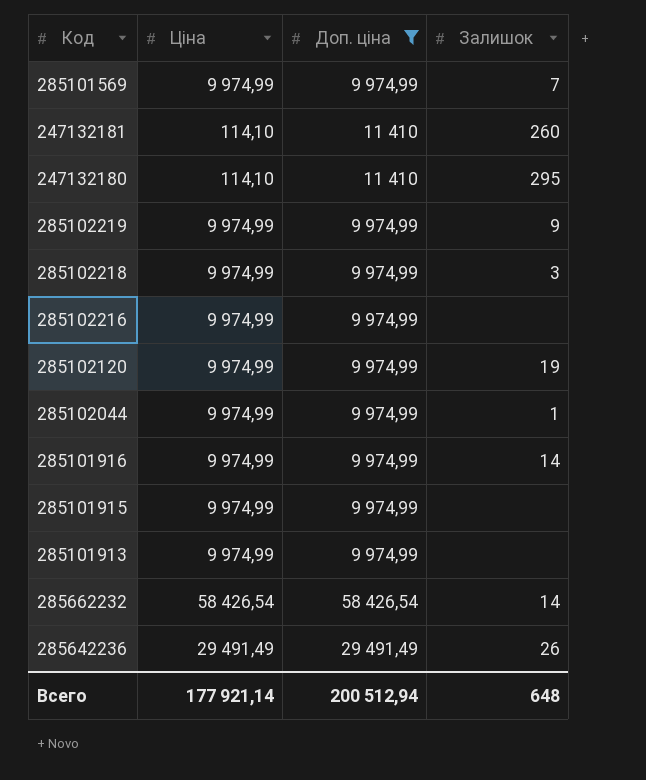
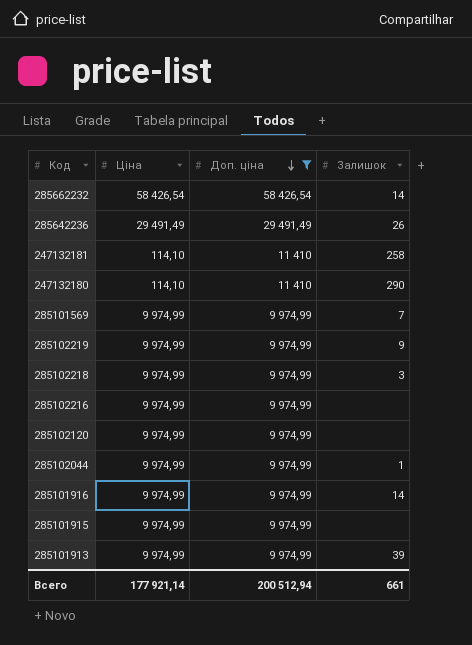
row order: none -> Доп. ціна descending
247132181 | Залишок: 260 -> 258
247132180 | Залишок: 295 -> 290
285102120 | Залишок: 19 -> none
285101913 | Залишок: none -> 39
Всего | Залишок: 648 -> 661

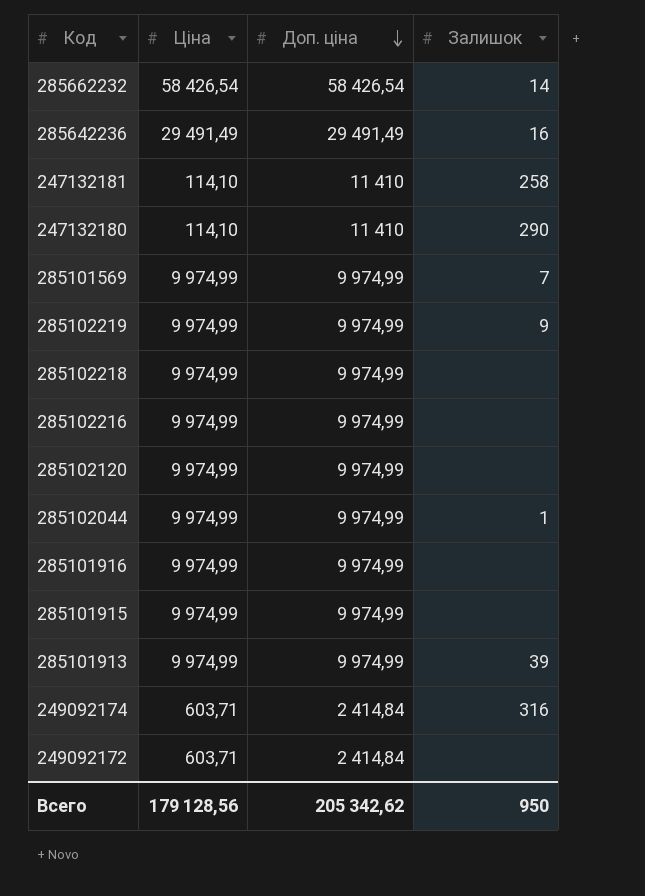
filter: Доп. ціна != 2 414,84 -> none
285642236 | Залишок: 26 -> 16
285102218 | Залишок: 3 -> none
285101916 | Залишок: 14 -> none
Всего | Ціна: 177 921,14 -> 179 128,56
Всего | Доп. ціна: 200 512,94 -> 205 342,62
Всего | Залишок: 661 -> 950

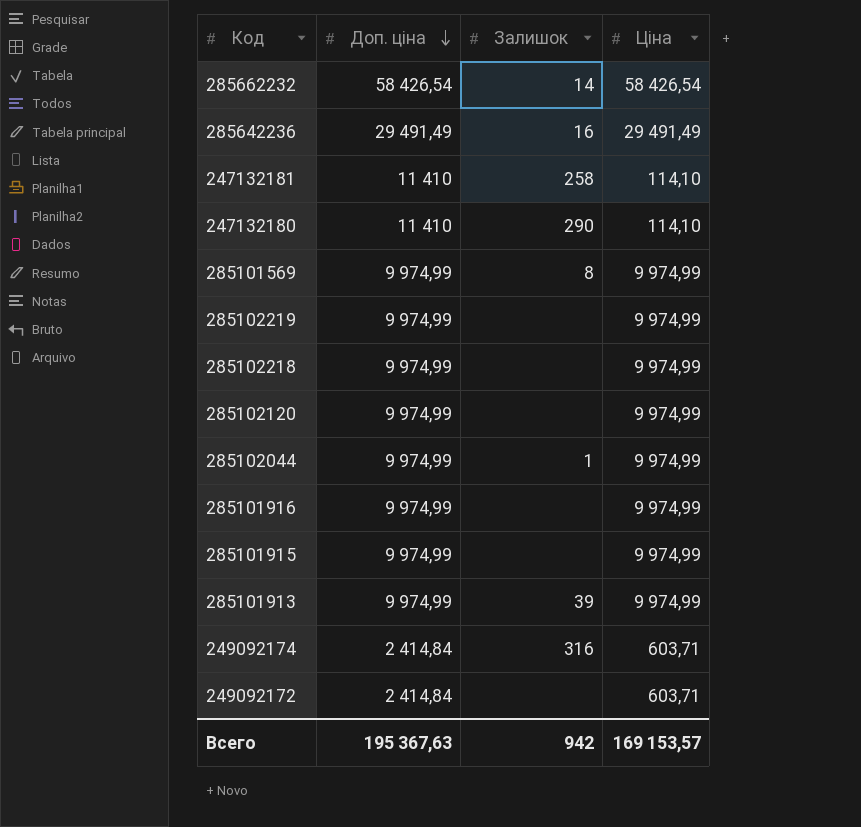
column Ціна | position: 2 -> 4
row 285102216: 9 974,99 | 9 974,99 | none -> none
285101569 | Залишок: 7 -> 8
285102219 | Залишок: 9 -> none
Всего | Доп. ціна: 205 342,62 -> 195 367,63
Всего | Залишок: 950 -> 942
Всего | Ціна: 179 128,56 -> 169 153,57

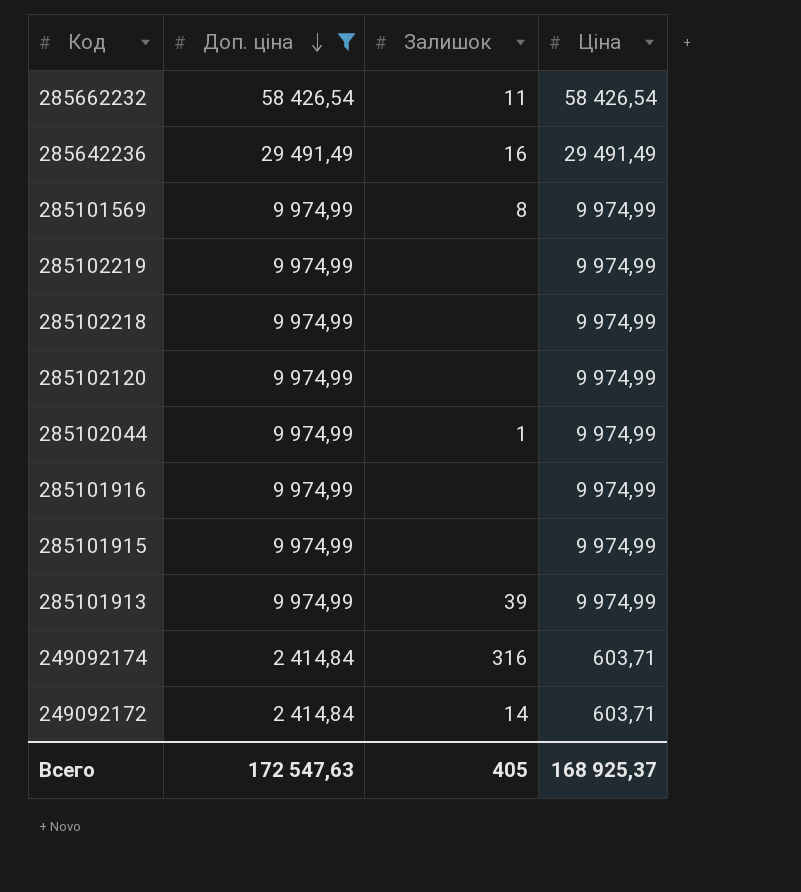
filter: none -> Доп. ціна != 11 410
285662232 | Залишок: 14 -> 11
249092172 | Залишок: none -> 14
Всего | Доп. ціна: 195 367,63 -> 172 547,63
Всего | Залишок: 942 -> 405
Всего | Ціна: 169 153,57 -> 168 925,37

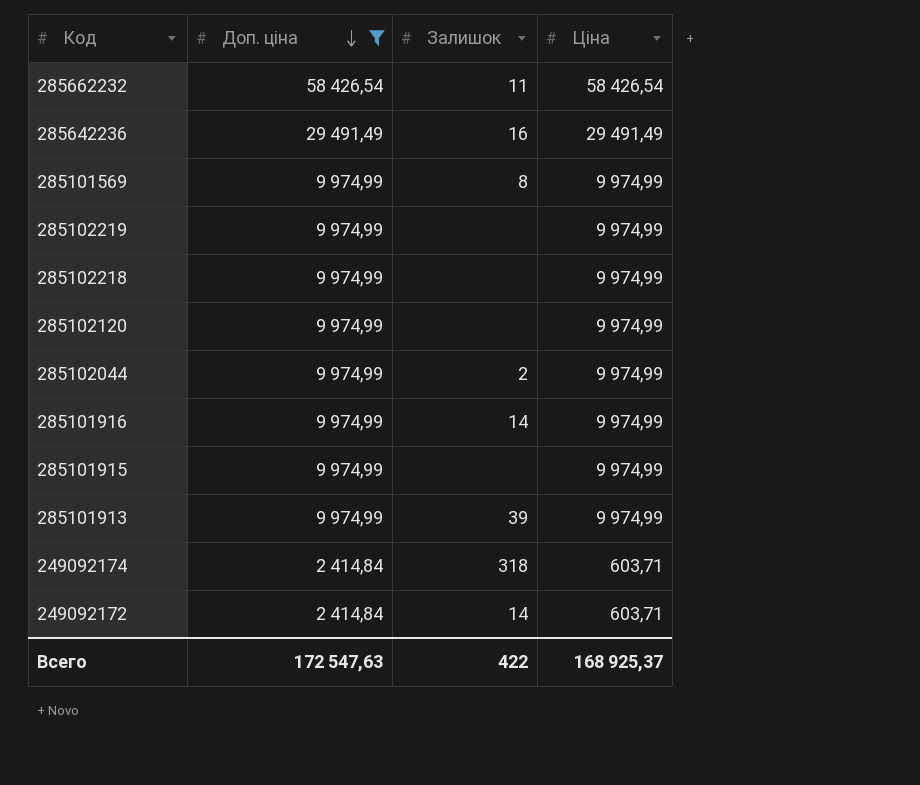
285102044 | Залишок: 1 -> 2
285101916 | Залишок: none -> 14
249092174 | Залишок: 316 -> 318
Всего | Залишок: 405 -> 422

